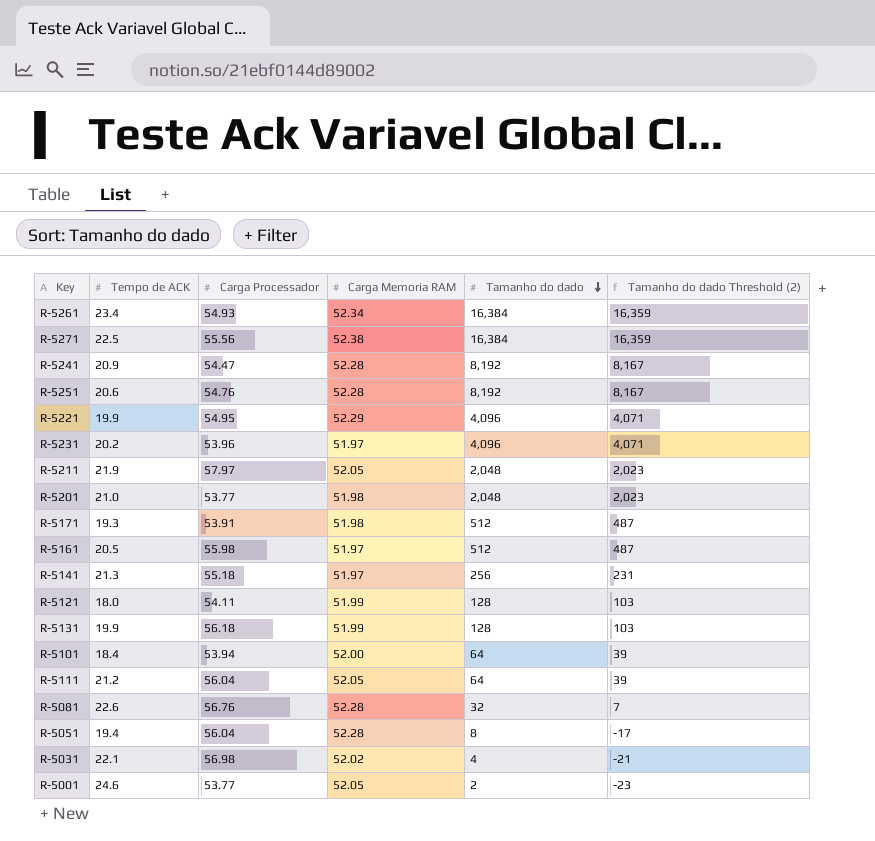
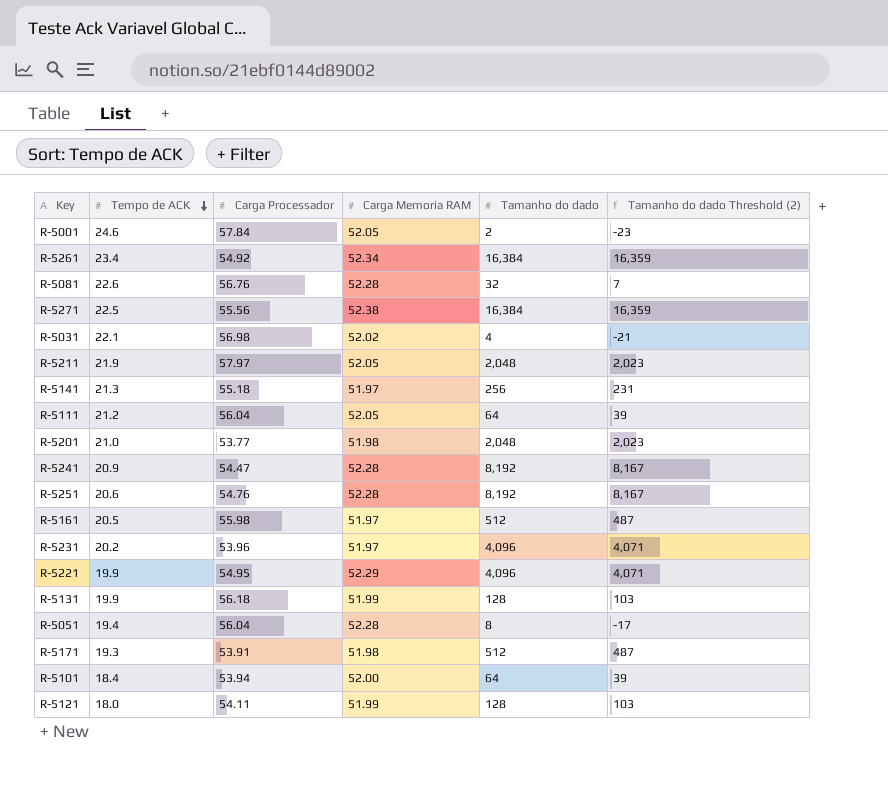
row order: Tamanho do dado descending -> Tempo de ACK descending
R-5001 | Carga Processador: 53.77 -> 57.84
R-5261 | Carga Processador: 54.93 -> 54.92

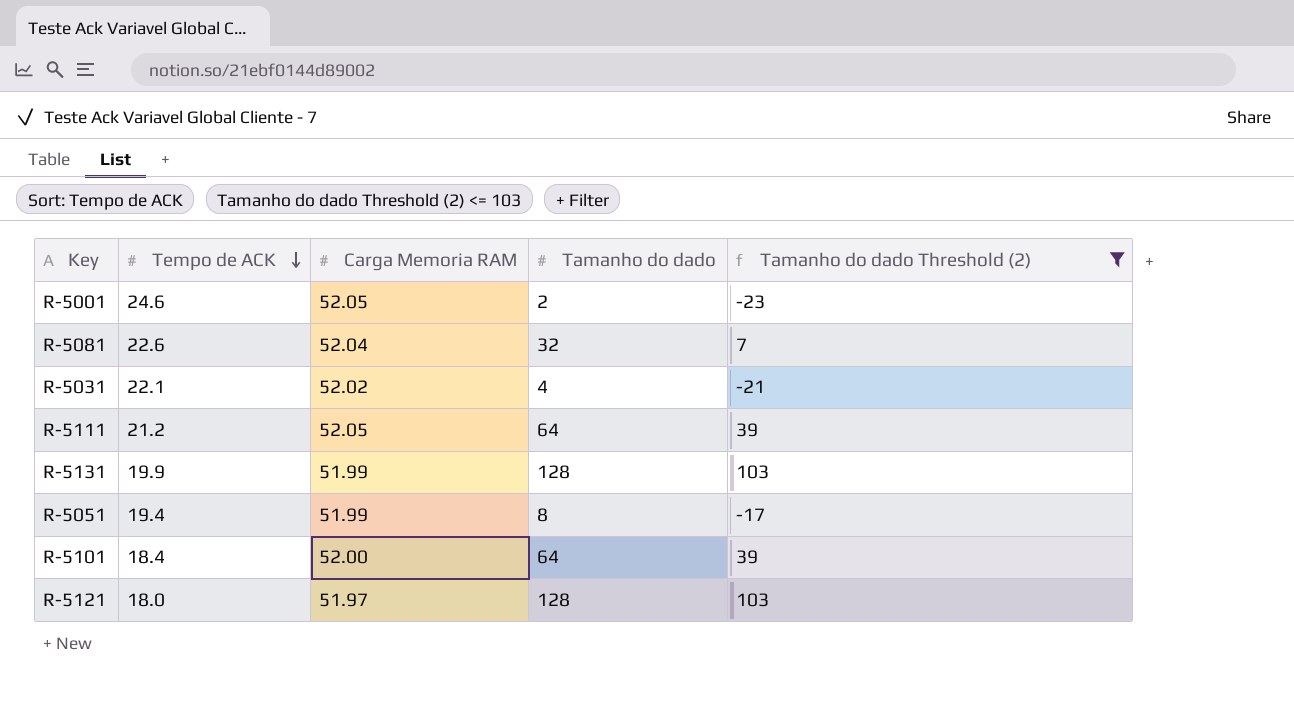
filter: none -> Tamanho do dado Threshold (2) <= 103
column Carga Processador | position: 3 -> none
R-5081 | Carga Memoria RAM: 52.28 -> 52.04
R-5051 | Carga Memoria RAM: 52.28 -> 51.99
R-5121 | Carga Memoria RAM: 51.99 -> 51.97

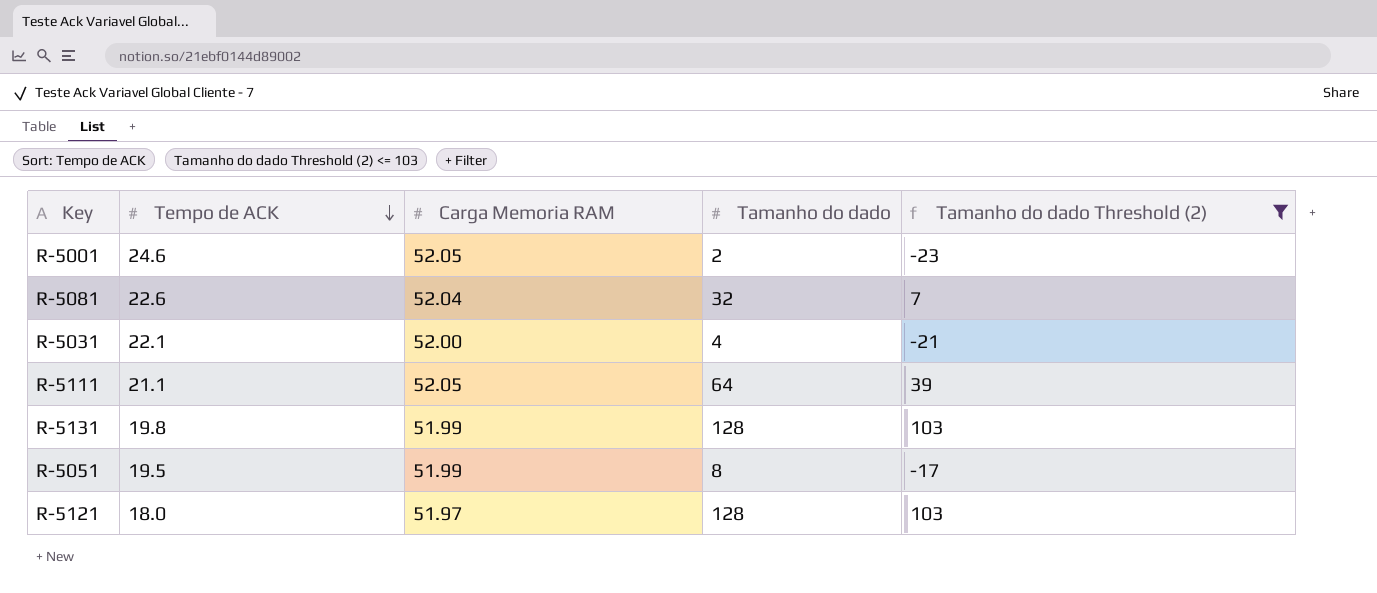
row R-5101: 18.4 | 52.00 | 64 | 39 -> none
R-5031 | Carga Memoria RAM: 52.02 -> 52.00
R-5111 | Tempo de ACK: 21.2 -> 21.1
R-5131 | Tempo de ACK: 19.9 -> 19.8
R-5051 | Tempo de ACK: 19.4 -> 19.5

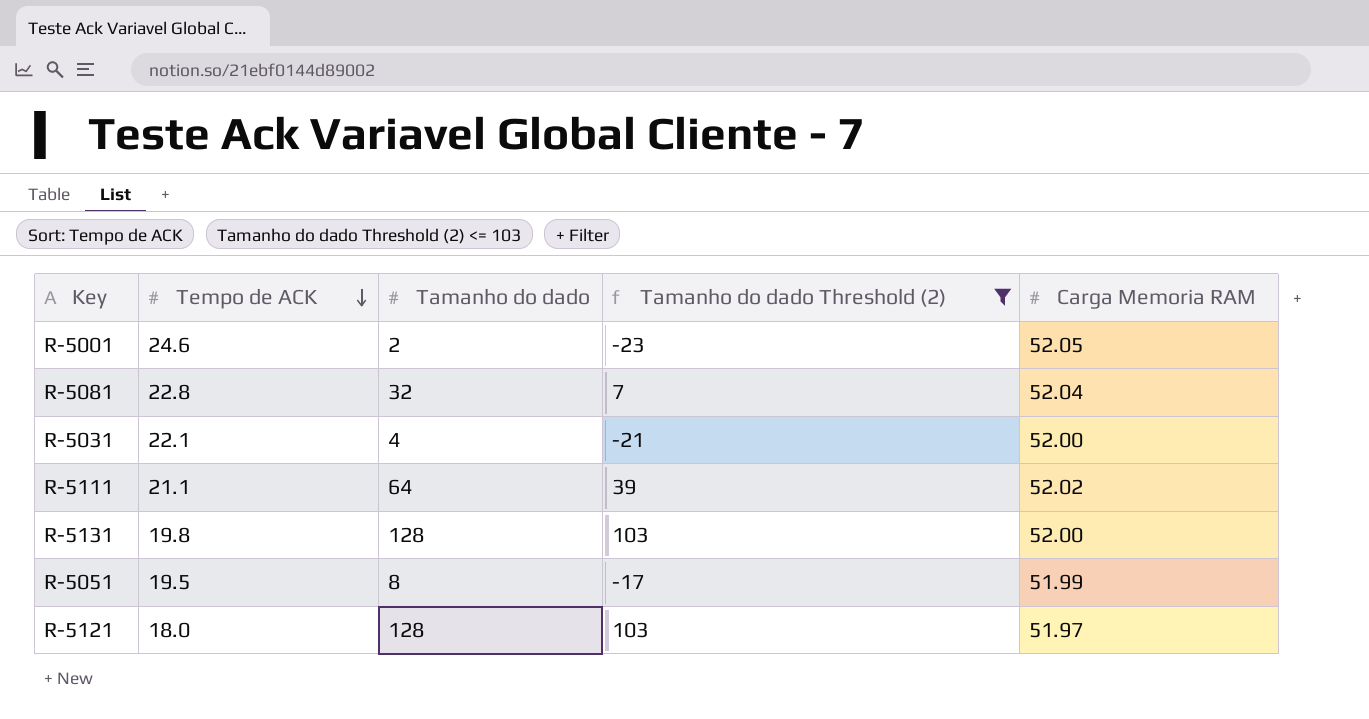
column Carga Memoria RAM | position: 3 -> 5
R-5081 | Tempo de ACK: 22.6 -> 22.8
R-5111 | Carga Memoria RAM: 52.05 -> 52.02
R-5131 | Carga Memoria RAM: 51.99 -> 52.00

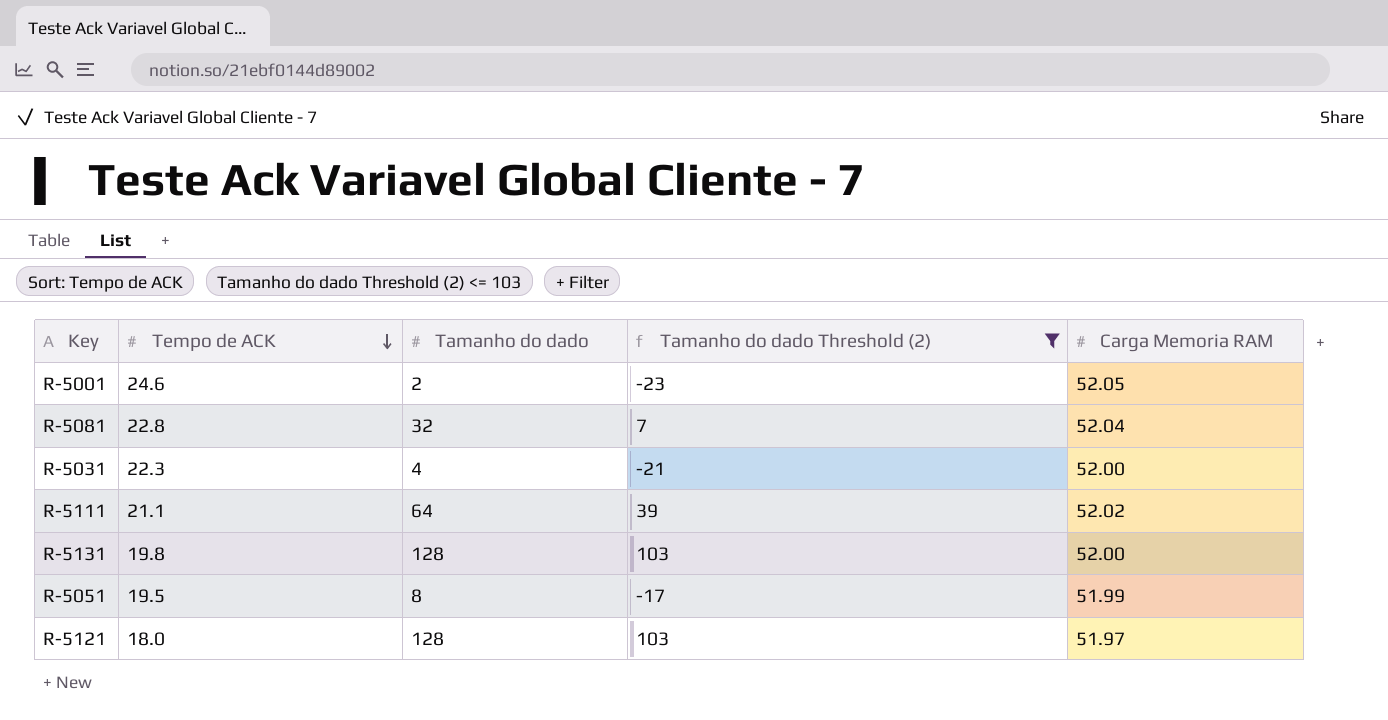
R-5031 | Tempo de ACK: 22.1 -> 22.3

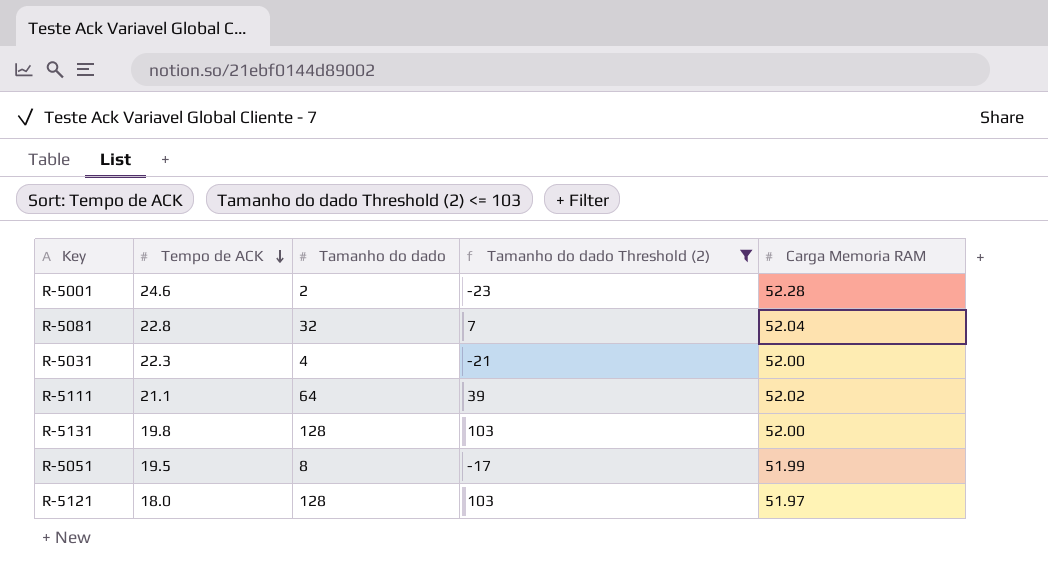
R-5001 | Carga Memoria RAM: 52.05 -> 52.28

